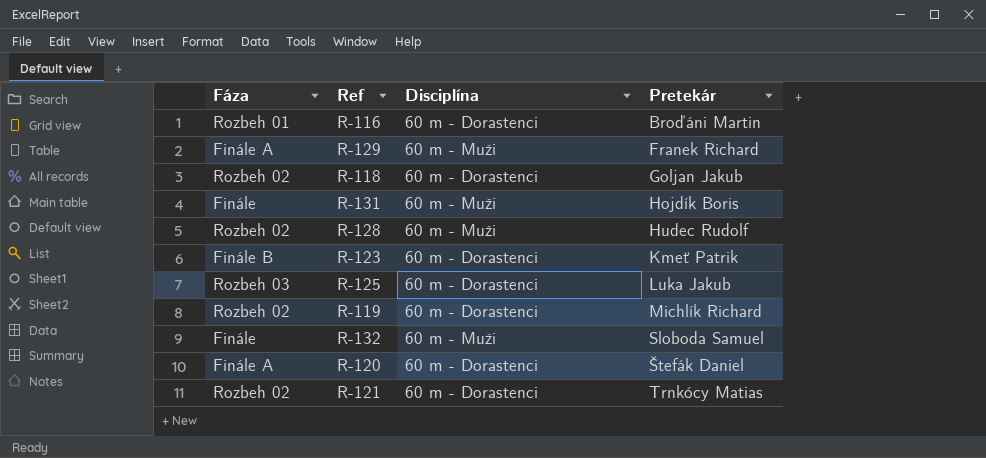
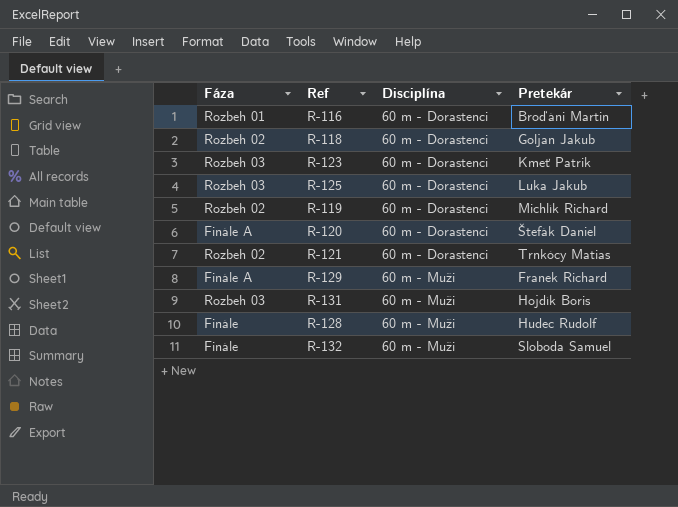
row order: Pretekár ascending -> Disciplína ascending
R-123 | Fáza: Finále B -> Rozbeh 03
R-131 | Fáza: Finále -> Rozbeh 03
R-128 | Fáza: Rozbeh 02 -> Finále

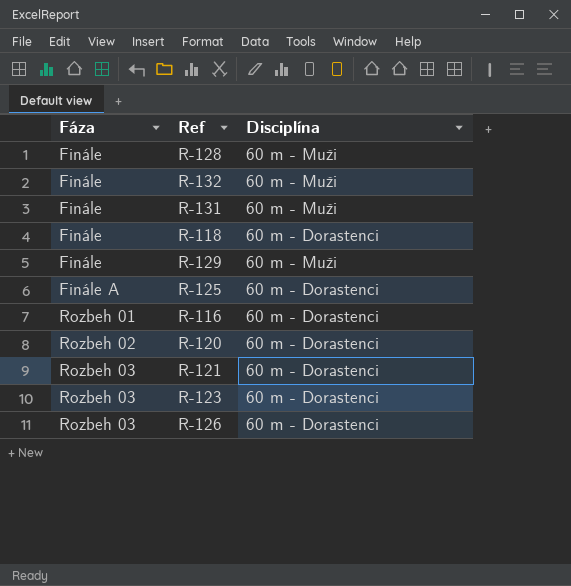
row order: Disciplína ascending -> Fáza ascending
column Pretekár | position: 4 -> none
row R-119: Rozbeh 02 | 60 m - Dorastenci | Michlík Richard -> none
R-131 | Fáza: Rozbeh 03 -> Finále
R-118 | Fáza: Rozbeh 02 -> Finále
R-129 | Fáza: Finále A -> Finále
R-125 | Fáza: Rozbeh 03 -> Finále A
R-120 | Fáza: Finále A -> Rozbeh 02
R-121 | Fáza: Rozbeh 02 -> Rozbeh 03
row R-126: none -> Rozbeh 03 | 60 m - Dorastenci

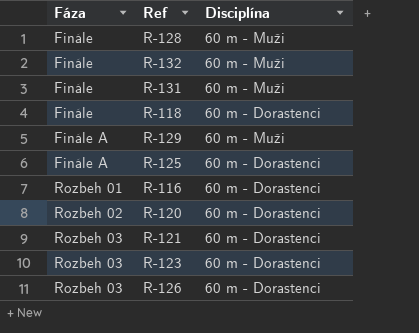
R-129 | Fáza: Finále -> Finále A

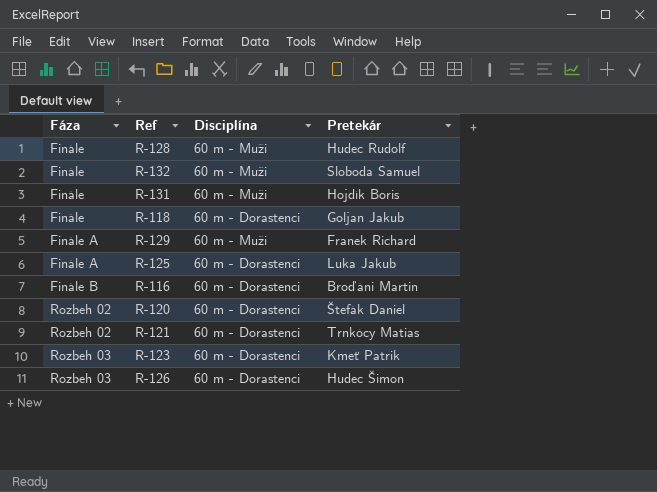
column Pretekár | position: none -> 4
R-116 | Fáza: Rozbeh 01 -> Finále B
R-121 | Fáza: Rozbeh 03 -> Rozbeh 02

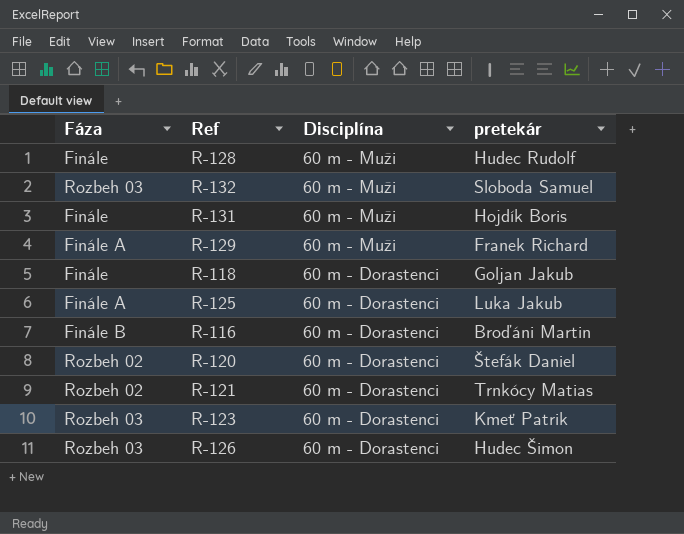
row order: Fáza ascending -> Disciplína descending
column name: Pretekár -> pretekár
R-132 | Fáza: Finále -> Rozbeh 03

